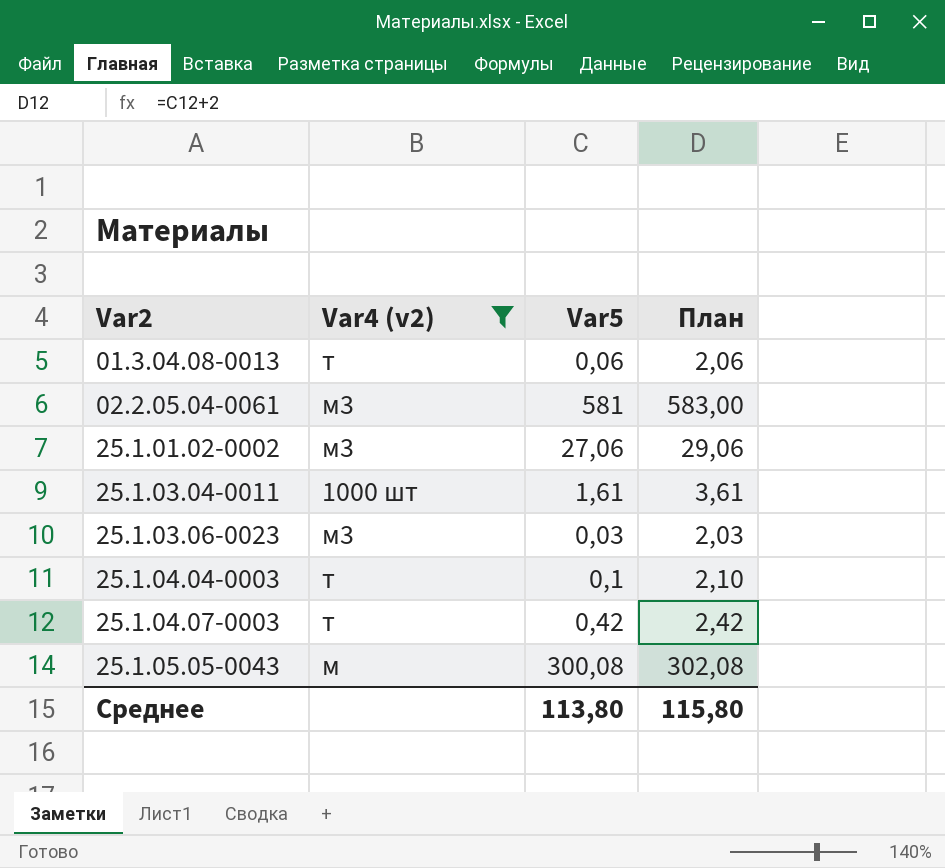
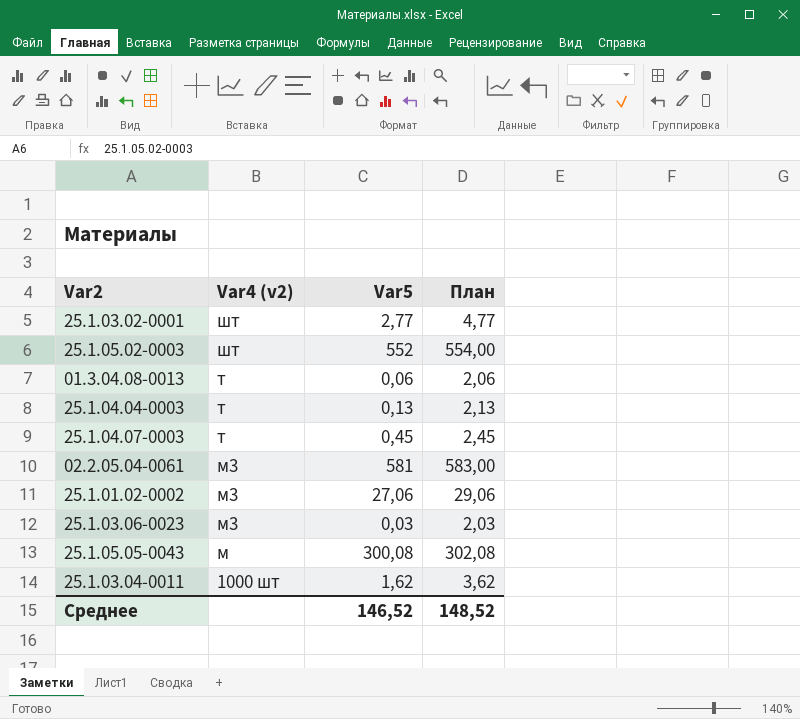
filter: Var4 (v2) != шт -> none
row order: none -> Var4 (v2) descending
25.1.04.04-0003 | Var5: 0,1 -> 0,13
25.1.04.04-0003 | План: 2,10 -> 2,13
25.1.04.07-0003 | Var5: 0,42 -> 0,45
25.1.04.07-0003 | План: 2,42 -> 2,45
25.1.03.04-0011 | Var5: 1,61 -> 1,62
25.1.03.04-0011 | План: 3,61 -> 3,62
Среднее | Var5: 113,80 -> 146,52
Среднее | План: 115,80 -> 148,52

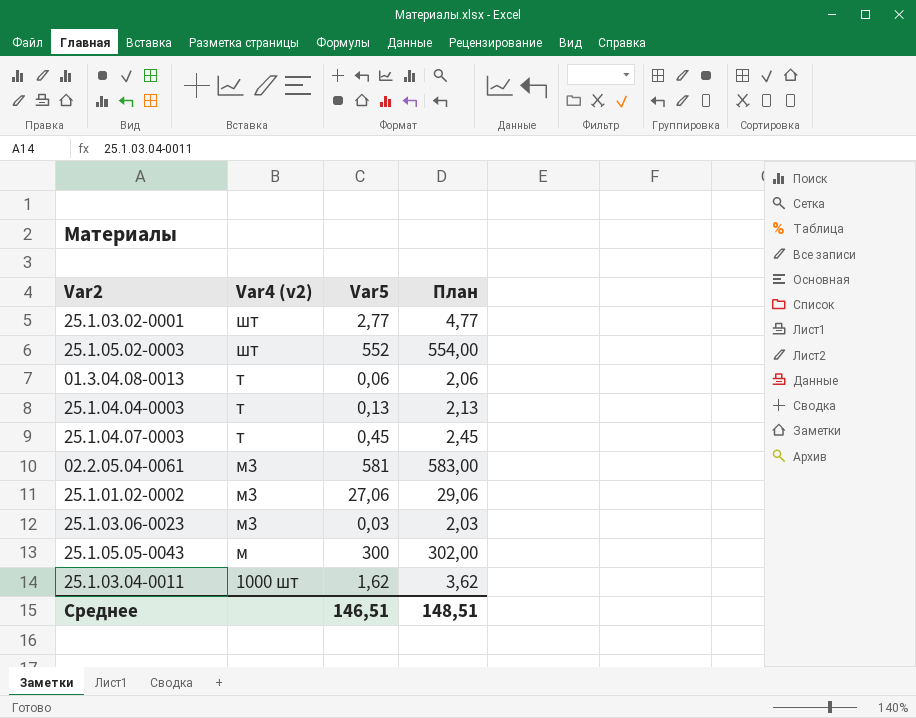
25.1.05.05-0043 | Var5: 300,08 -> 300
25.1.05.05-0043 | План: 302,08 -> 302,00
Среднее | Var5: 146,52 -> 146,51
Среднее | План: 148,52 -> 148,51

